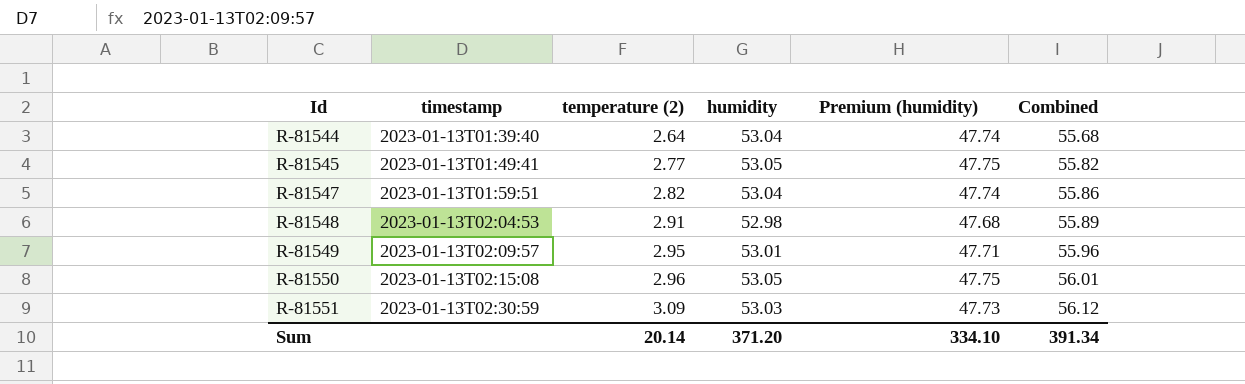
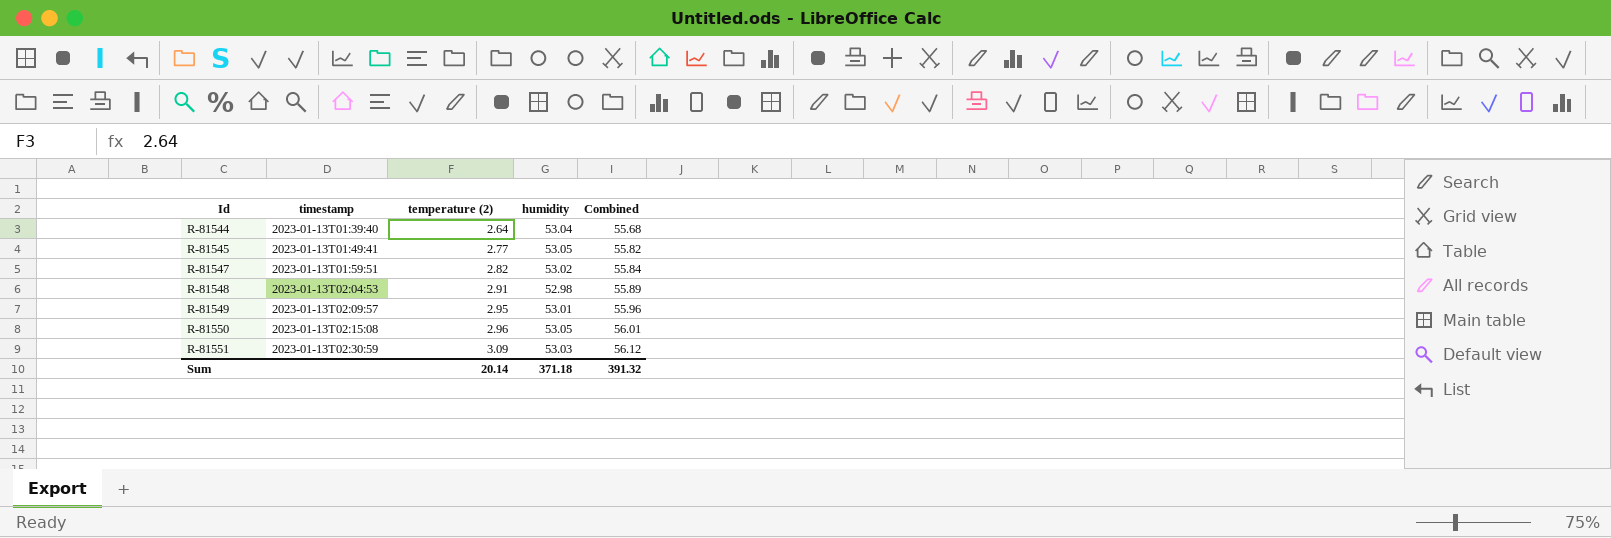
column Premium (humidity) | formula: [humidity] * 0.9 -> none
R-81547 | humidity: 53.04 -> 53.02
R-81547 | Combined: 55.86 -> 55.84
Sum | humidity: 371.20 -> 371.18
Sum | Combined: 391.34 -> 391.32

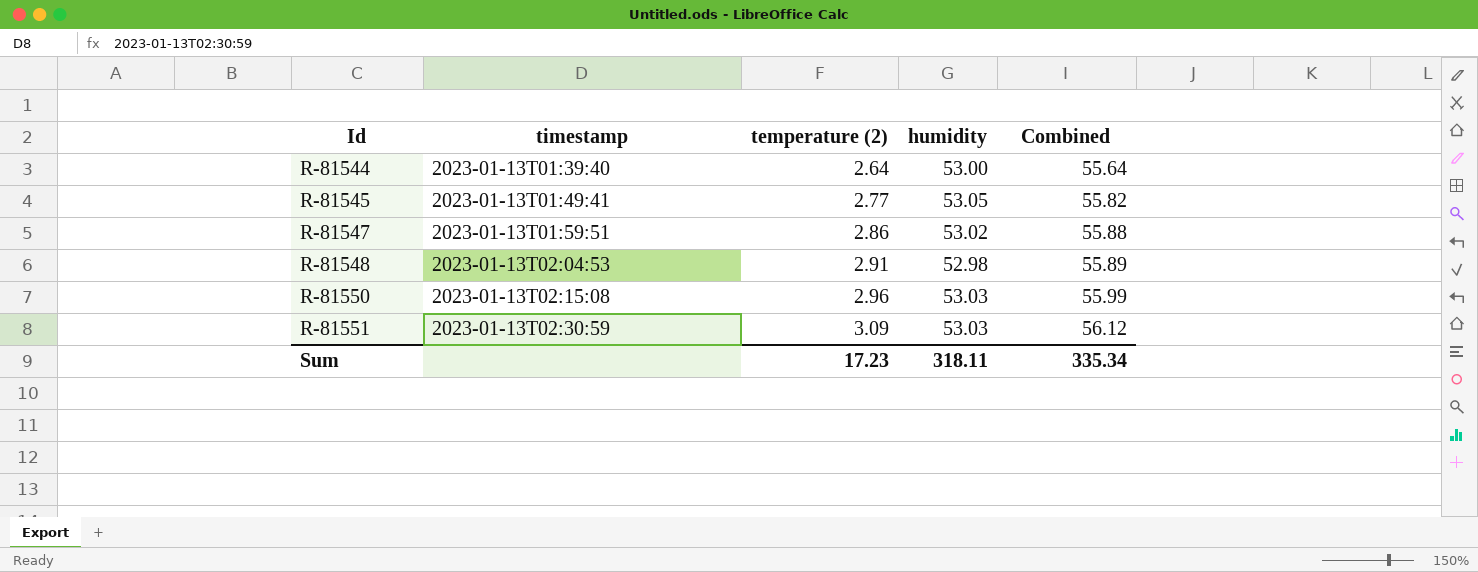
row R-81549: 2023-01-13T02:09:57 | 2.95 | 53.01 | 55.96 -> none
R-81544 | humidity: 53.04 -> 53.00
R-81544 | Combined: 55.68 -> 55.64
R-81547 | temperature (2): 2.82 -> 2.86
R-81547 | Combined: 55.84 -> 55.88
R-81550 | humidity: 53.05 -> 53.03
R-81550 | Combined: 56.01 -> 55.99
Sum | temperature (2): 20.14 -> 17.23
Sum | humidity: 371.18 -> 318.11
Sum | Combined: 391.32 -> 335.34

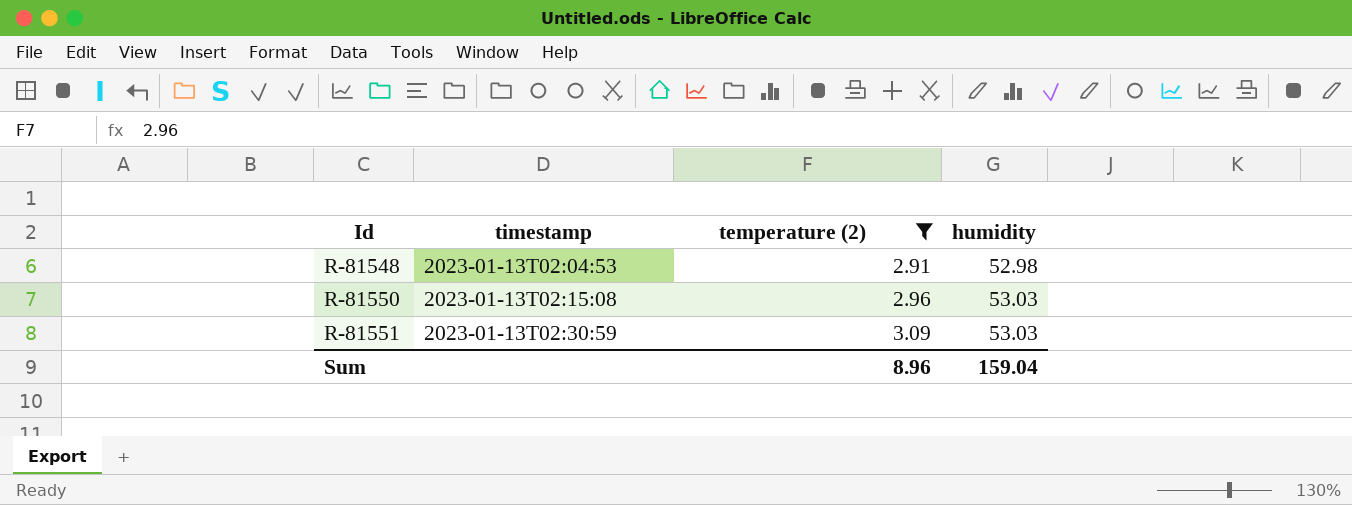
filter: none -> temperature (2) >= 2.91
column Combined | formula: [temperature (2)] + [humidity] -> none
Sum | temperature (2): 17.23 -> 8.96
Sum | humidity: 318.11 -> 159.04

